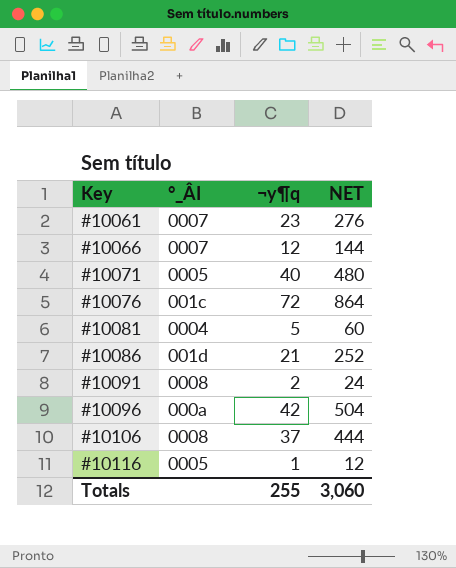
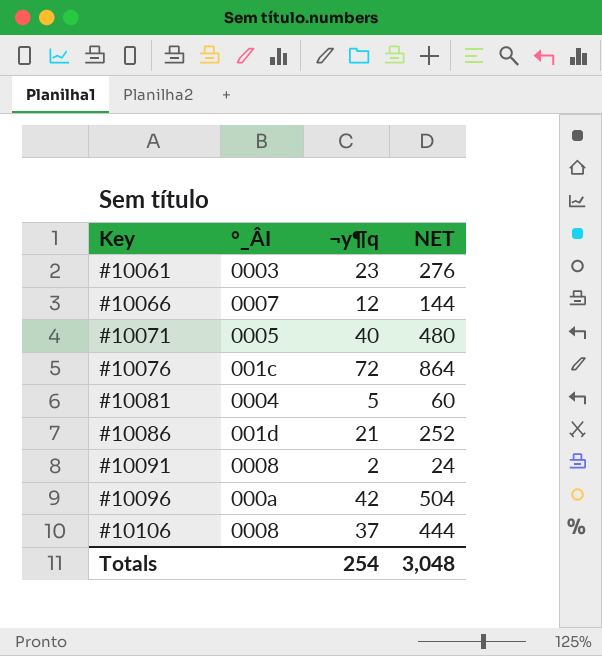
row #10116: 0005 | 1 | 12 -> none
#10061 | °_ÂI: 0007 -> 0003
Totals | ¬y¶q: 255 -> 254
Totals | NET: 3,060 -> 3,048

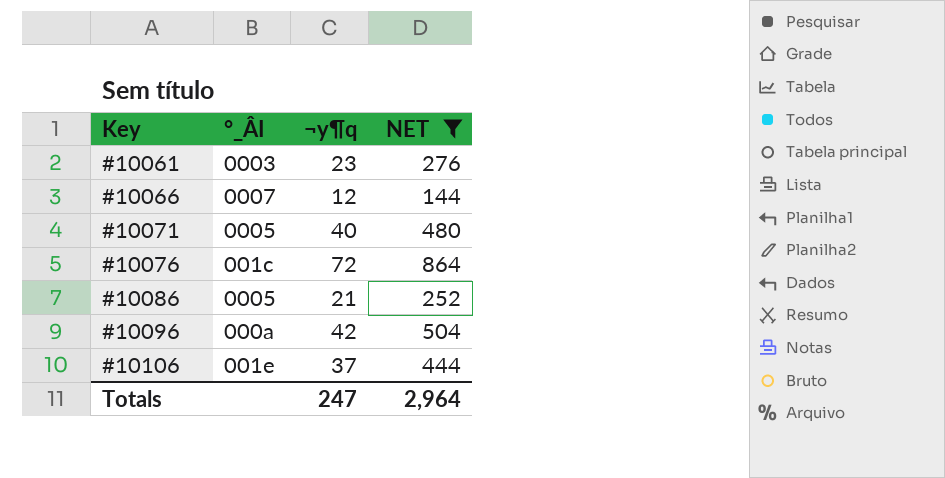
filter: none -> NET >= 144
#10086 | °_ÂI: 001d -> 0005
#10106 | °_ÂI: 0008 -> 001e
Totals | ¬y¶q: 254 -> 247
Totals | NET: 3,048 -> 2,964

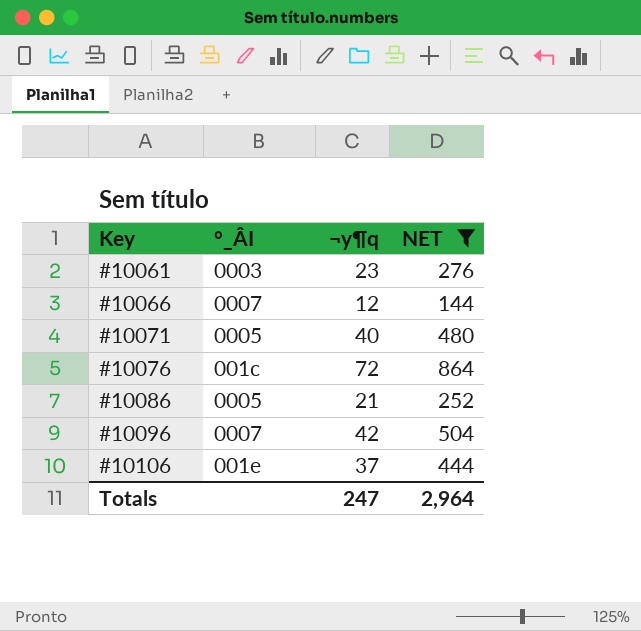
#10096 | °_ÂI: 000a -> 0007

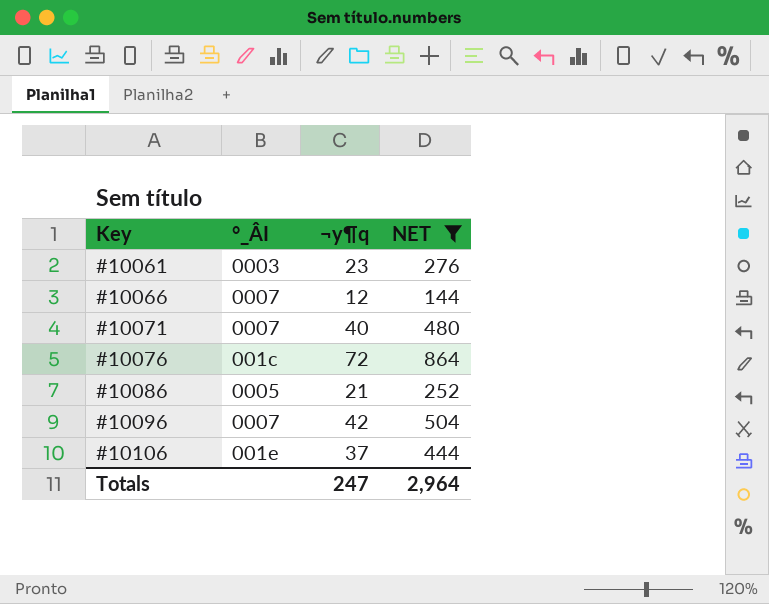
#10071 | °_ÂI: 0005 -> 0007

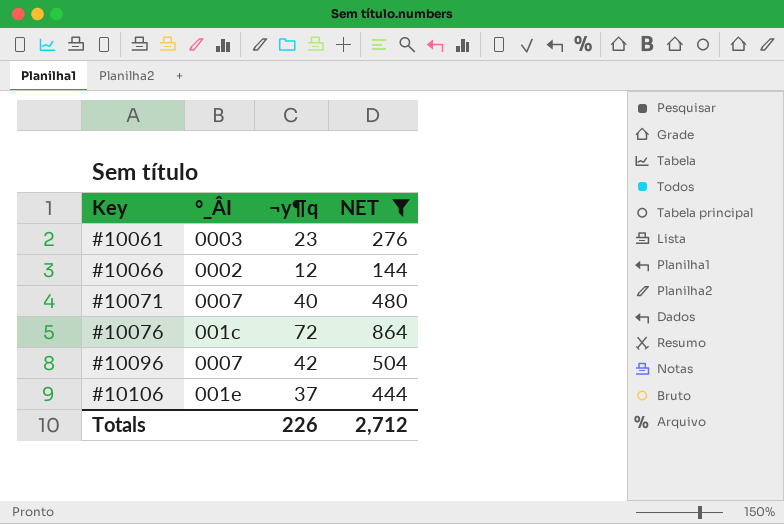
row #10086: 0005 | 21 | 252 -> none
#10066 | °_ÂI: 0007 -> 0002
Totals | ¬y¶q: 247 -> 226
Totals | NET: 2,964 -> 2,712

